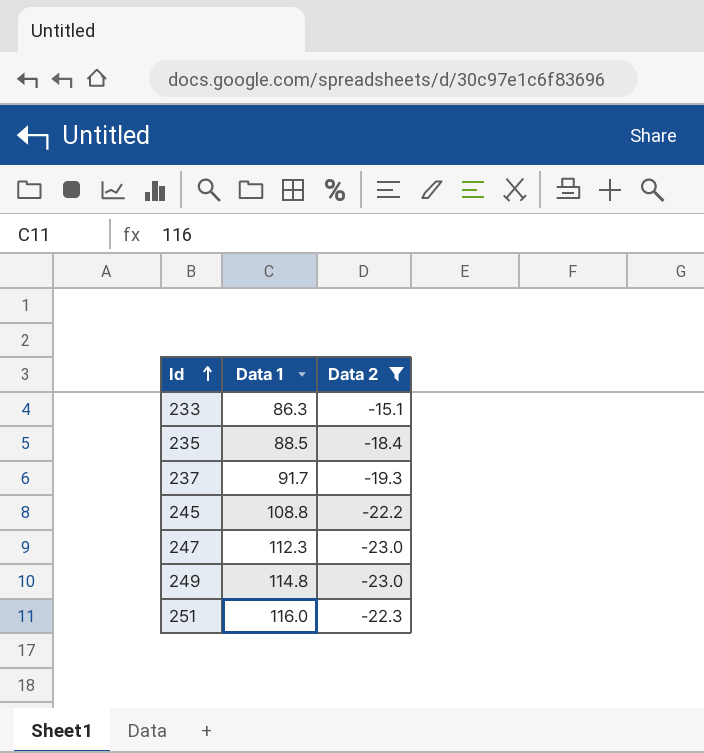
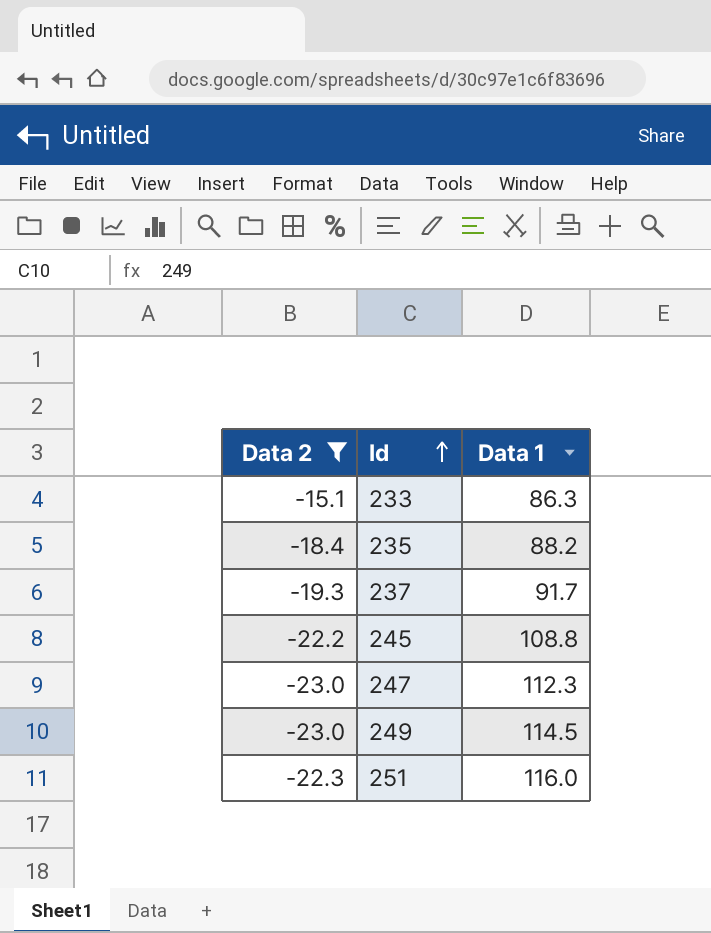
column Data 2 | position: 3 -> 1
235 | Data 1: 88.5 -> 88.2
249 | Data 1: 114.8 -> 114.5

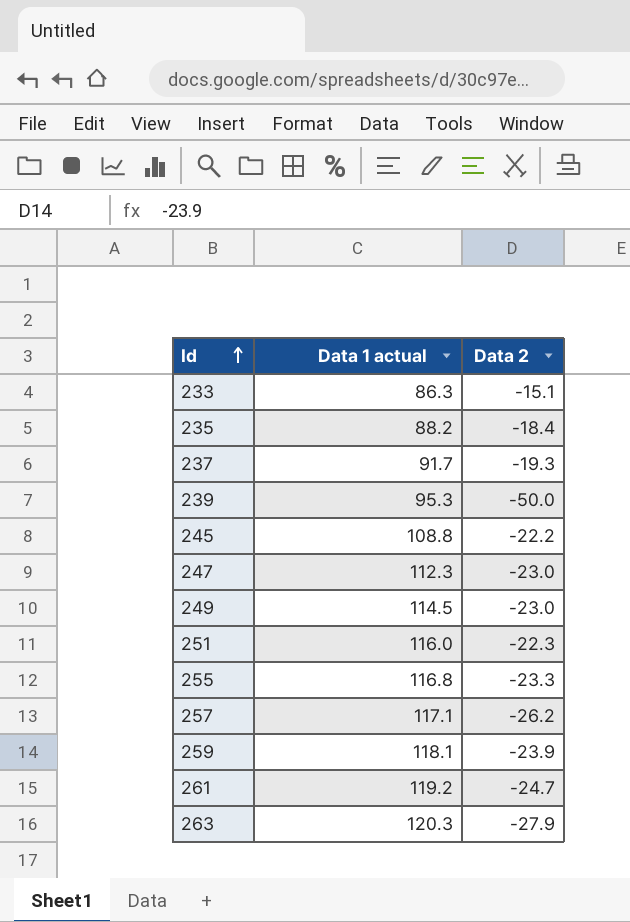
filter: Data 2 >= -23.0 -> none
column name: Data 1 -> Data 1 actual
column Data 2 | position: 1 -> 3

